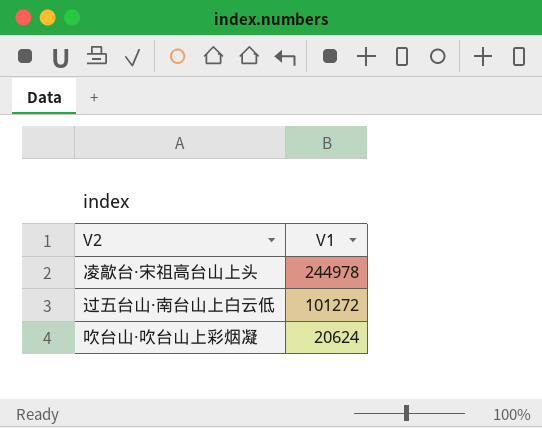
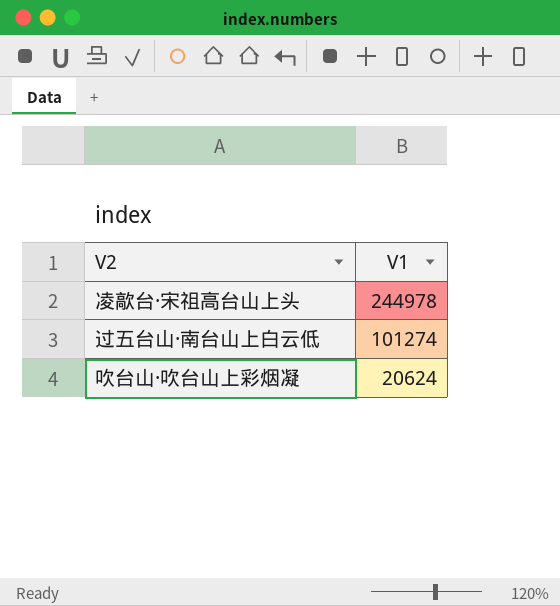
过五台山·南台山上白云低 | V1: 101272 -> 101274

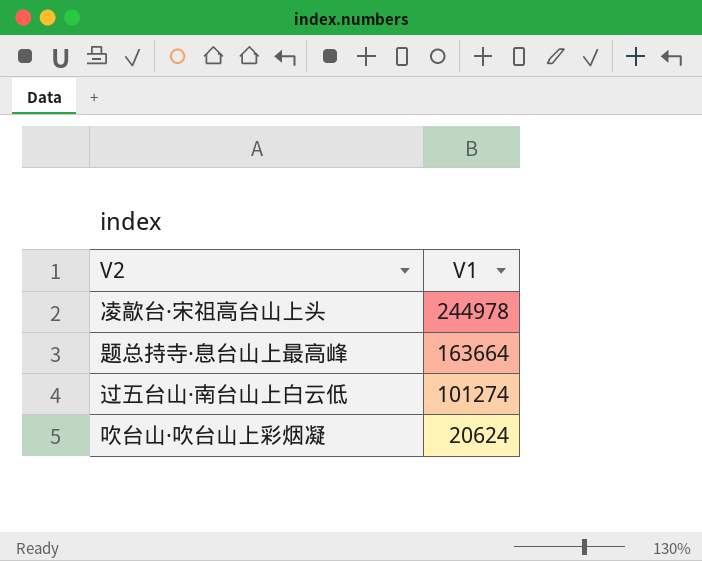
row 题总持寺·息台山上最高峰: none -> 163664

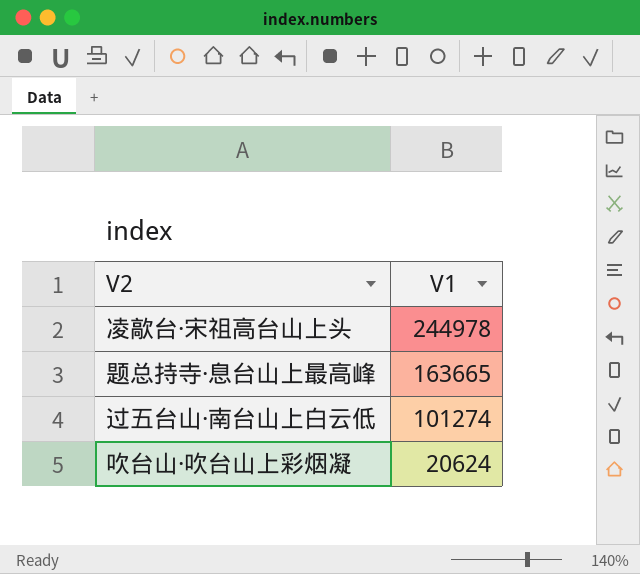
题总持寺·息台山上最高峰 | V1: 163664 -> 163665

